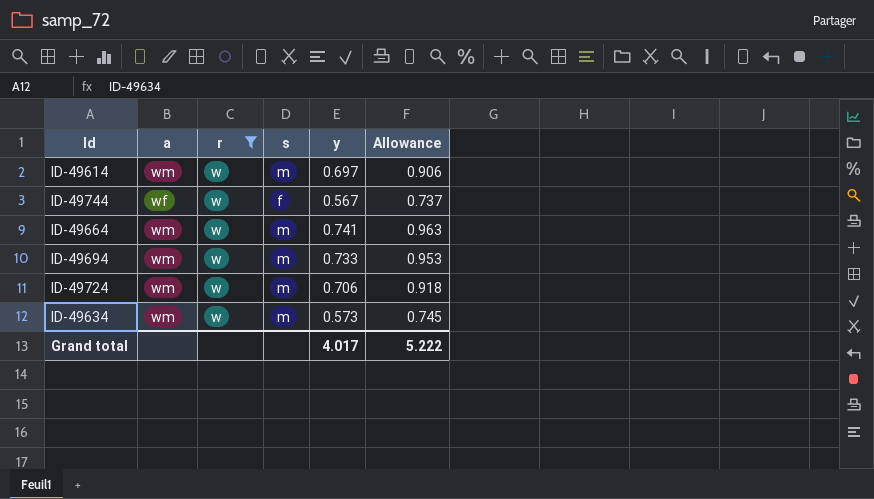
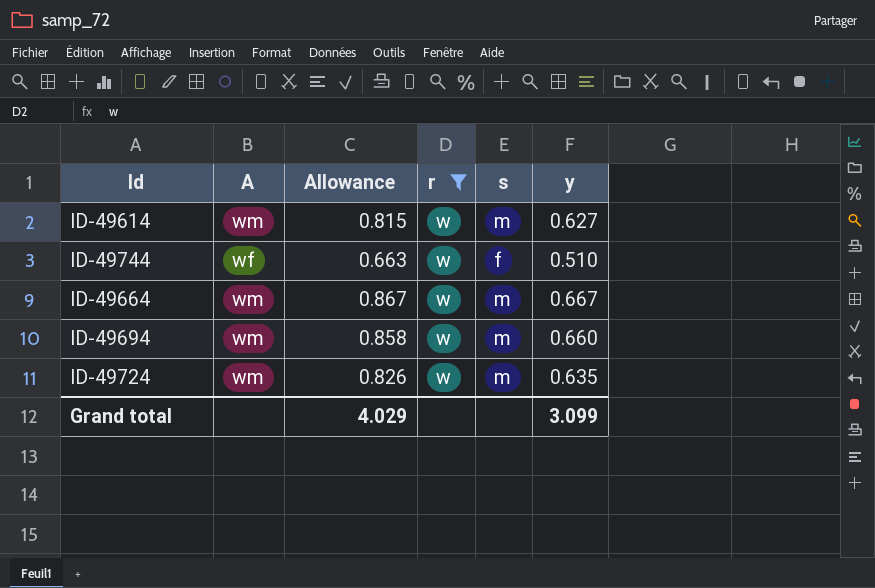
column name: a -> A
column Allowance | position: 6 -> 3
row ID-49634: wm | w | m | 0.573 | 0.745 -> none
ID-49614 | Allowance: 0.906 -> 0.815
ID-49614 | y: 0.697 -> 0.627
ID-49744 | Allowance: 0.737 -> 0.663
ID-49744 | y: 0.567 -> 0.510
ID-49664 | Allowance: 0.963 -> 0.867
ID-49664 | y: 0.741 -> 0.667
ID-49694 | Allowance: 0.953 -> 0.858
ID-49694 | y: 0.733 -> 0.660
ID-49724 | Allowance: 0.918 -> 0.826
ID-49724 | y: 0.706 -> 0.635
Grand total | Allowance: 5.222 -> 4.029
Grand total | y: 4.017 -> 3.099

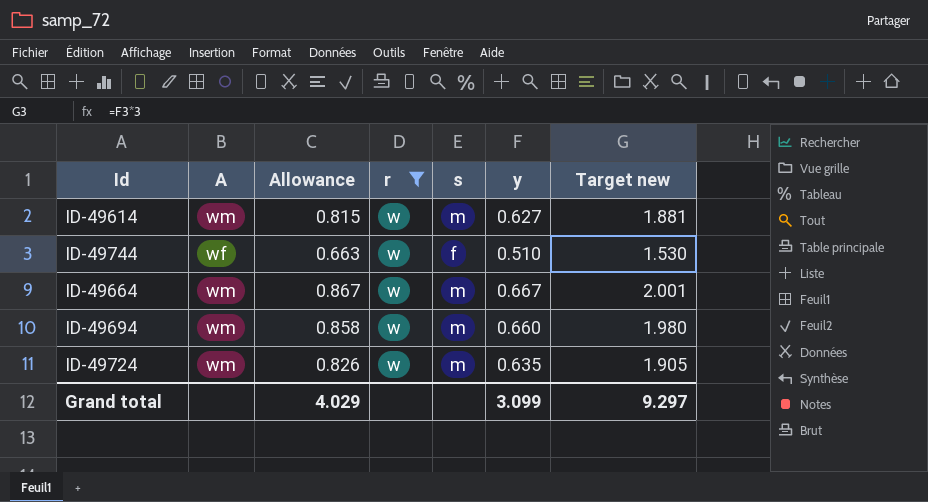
column Target new | formula: none -> [y] * 3

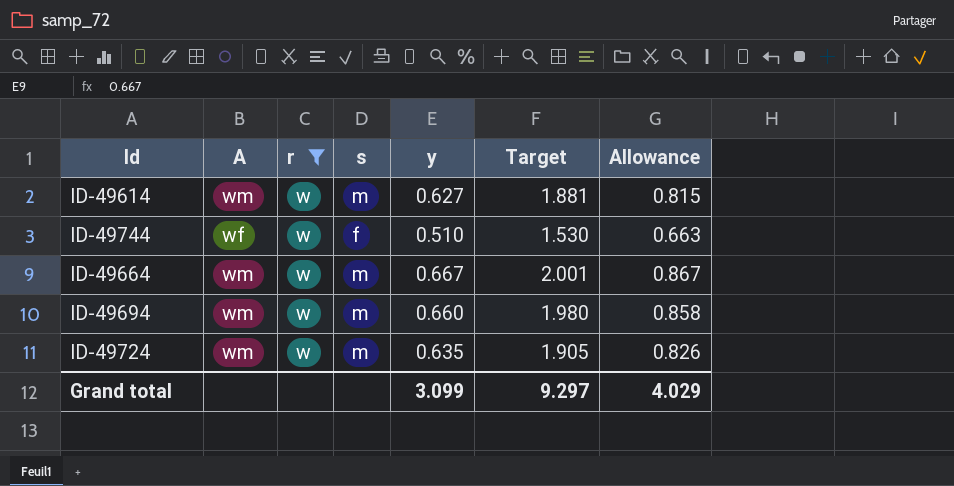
column name: Target new -> Target
column Allowance | position: 3 -> 7

